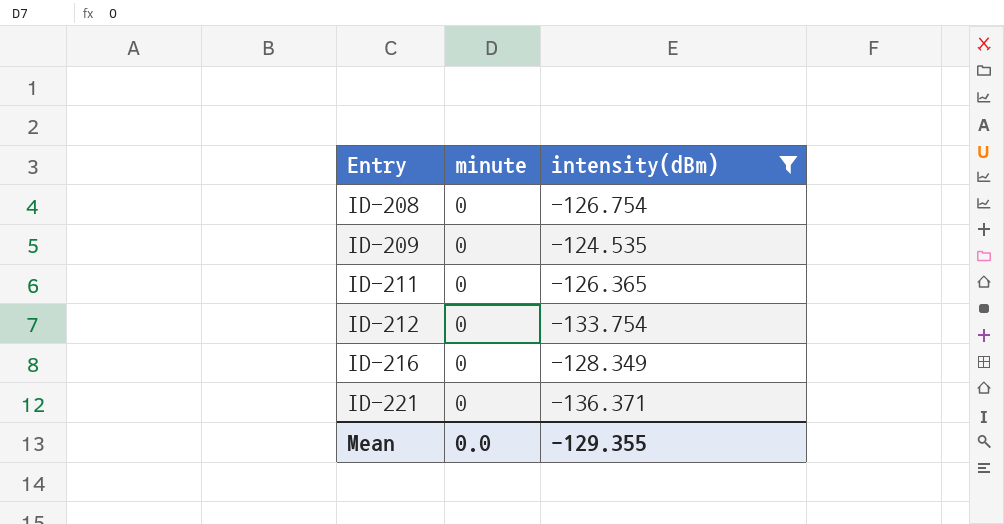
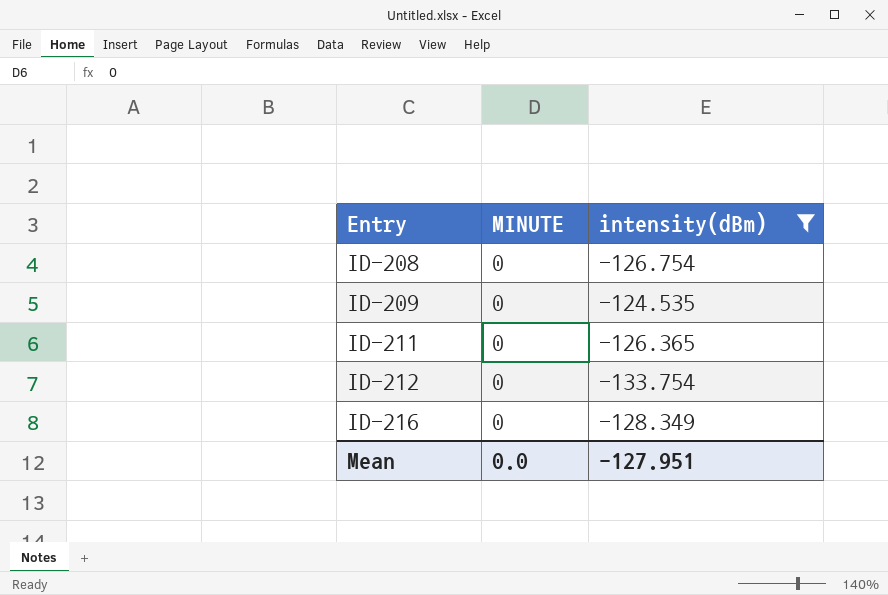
column name: minute -> MINUTE
row ID-221: 0 | -136.371 -> none
Mean | intensity(dBm): -129.355 -> -127.951

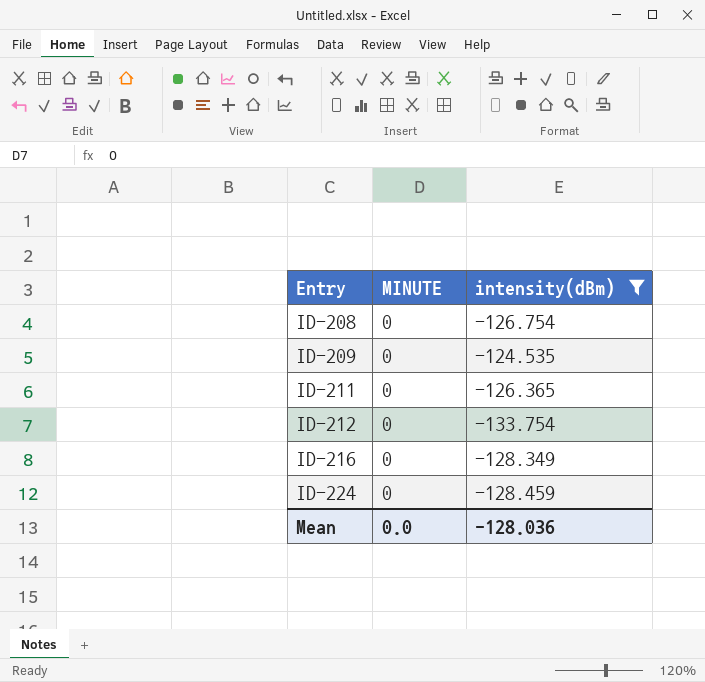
row ID-224: none -> 0 | -128.459
Mean | intensity(dBm): -127.951 -> -128.036

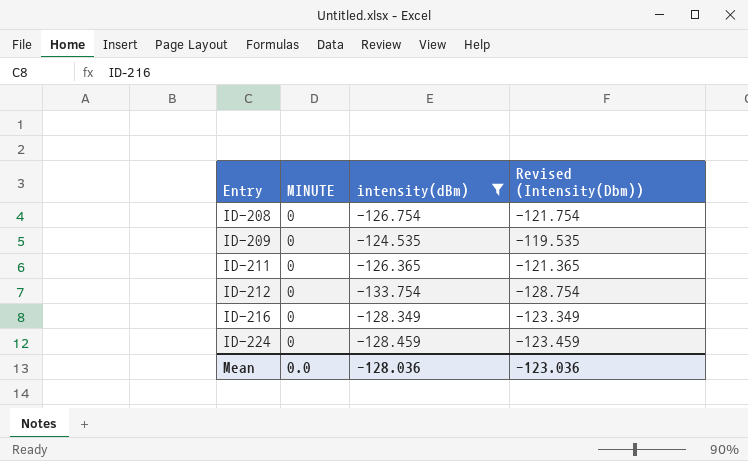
column Revised (Intensity(Dbm)) | formula: none -> [intensity(dBm)] + 5

